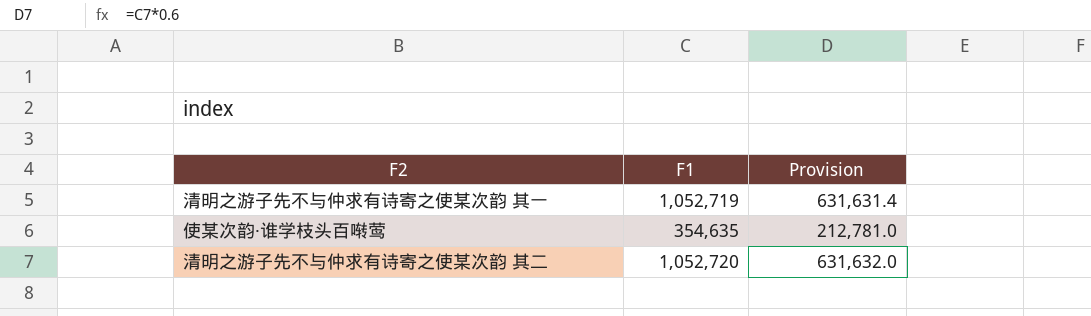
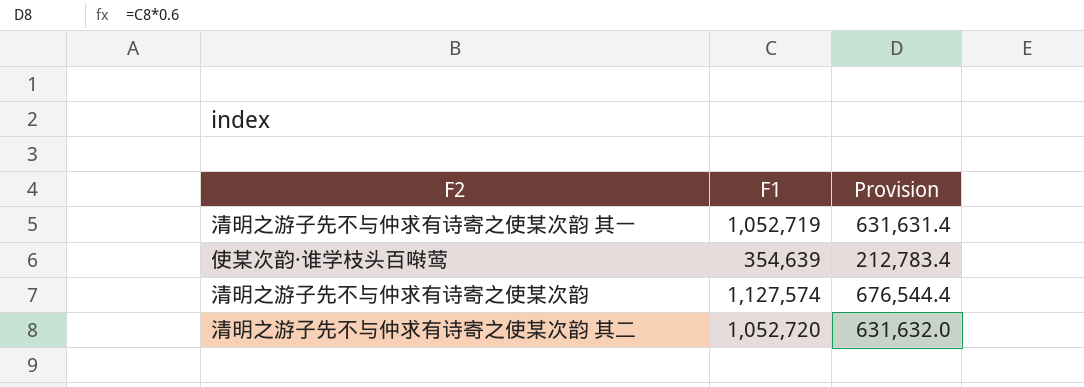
使某次韵·谁学枝头百啭莺 | F1: 354,635 -> 354,639
使某次韵·谁学枝头百啭莺 | Provision: 212,781.0 -> 212,783.4
row 清明之游子先不与仲求有诗寄之使某次韵: none -> 1,127,574 | 676,544.4

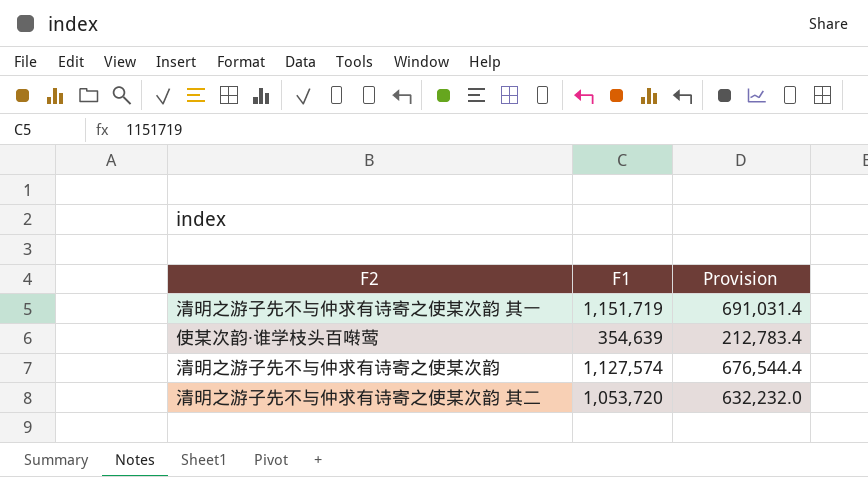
清明之游子先不与仲求有诗寄之使某次韵 其一 | F1: 1,052,719 -> 1,151,719
清明之游子先不与仲求有诗寄之使某次韵 其一 | Provision: 631,631.4 -> 691,031.4
清明之游子先不与仲求有诗寄之使某次韵 其二 | F1: 1,052,720 -> 1,053,720
清明之游子先不与仲求有诗寄之使某次韵 其二 | Provision: 631,632.0 -> 632,232.0

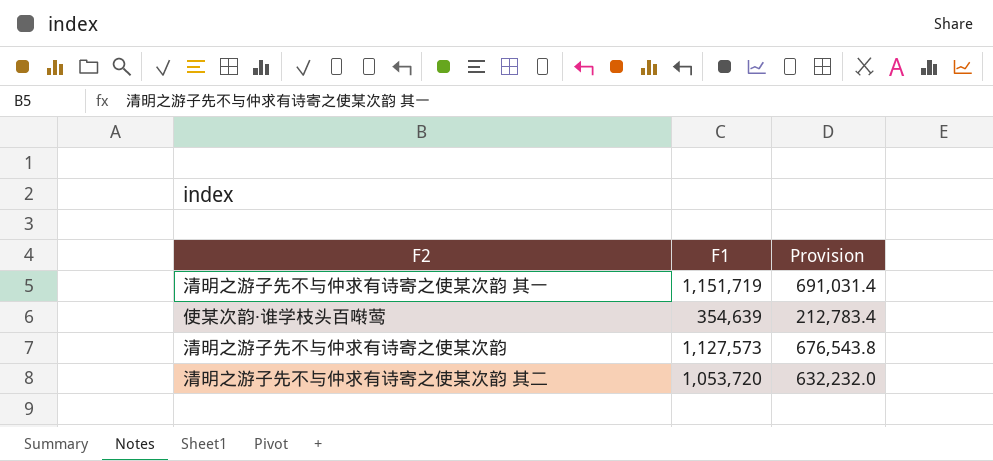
清明之游子先不与仲求有诗寄之使某次韵 | F1: 1,127,574 -> 1,127,573
清明之游子先不与仲求有诗寄之使某次韵 | Provision: 676,544.4 -> 676,543.8

